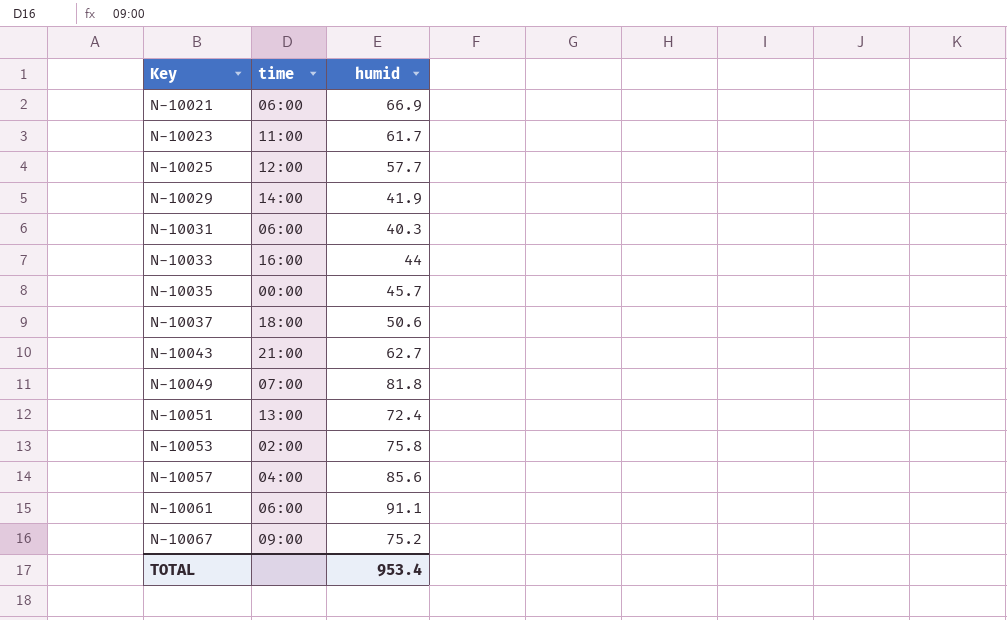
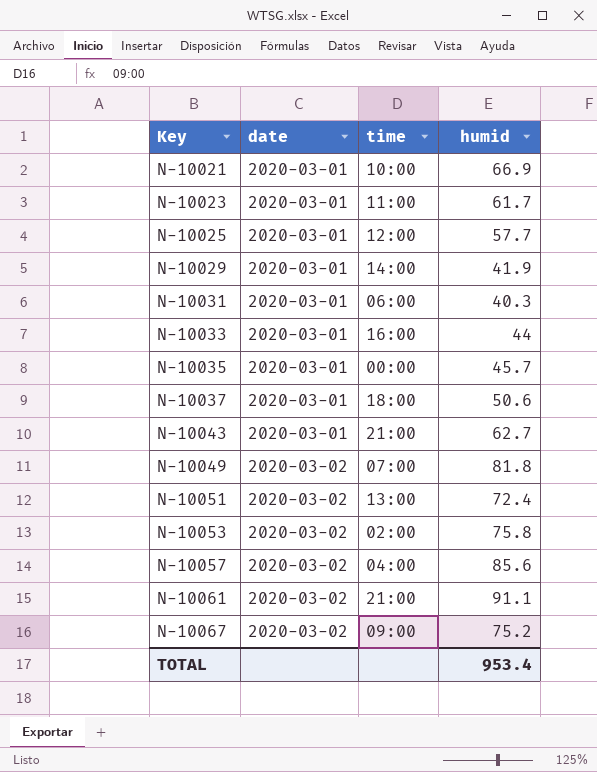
column date | position: none -> 2
N-10021 | time: 06:00 -> 10:00
N-10061 | time: 06:00 -> 21:00

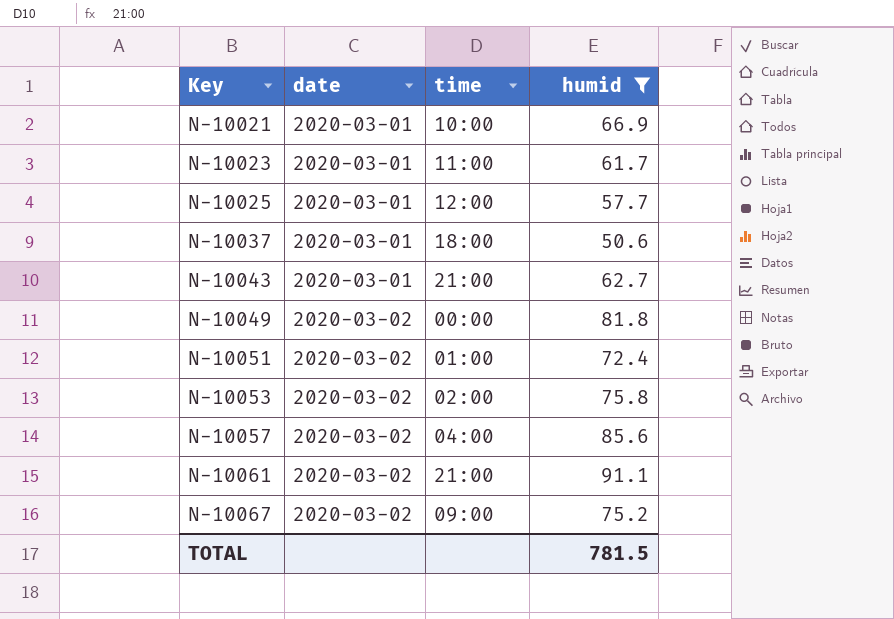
filter: none -> humid >= 50.6
N-10049 | time: 07:00 -> 00:00
N-10051 | time: 13:00 -> 01:00
TOTAL | humid: 953.4 -> 781.5

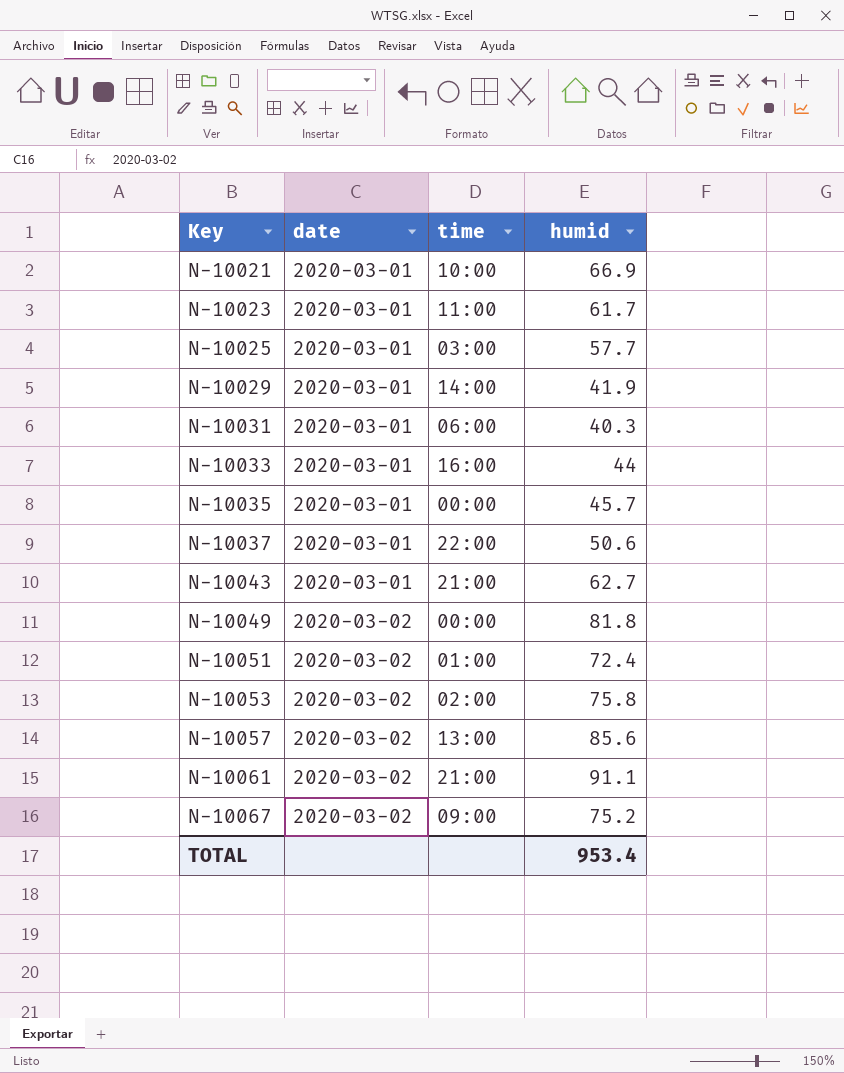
filter: humid >= 50.6 -> none
N-10025 | time: 12:00 -> 03:00
N-10037 | time: 18:00 -> 22:00
N-10057 | time: 04:00 -> 13:00
TOTAL | humid: 781.5 -> 953.4

